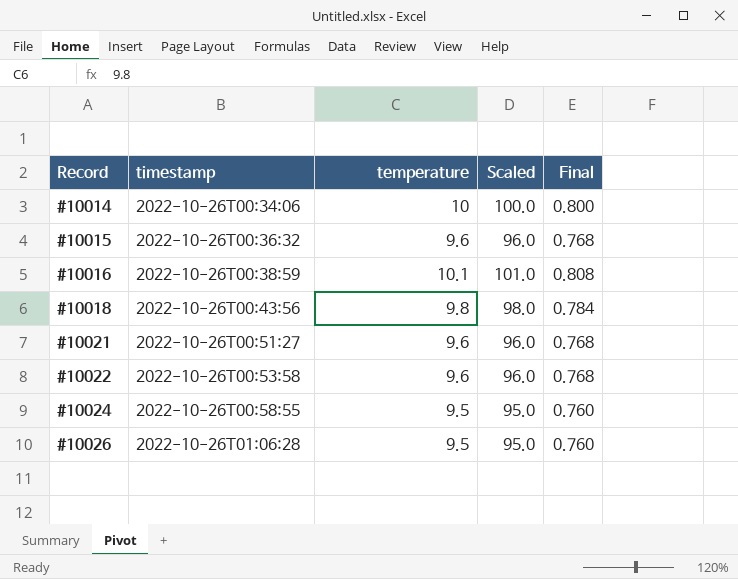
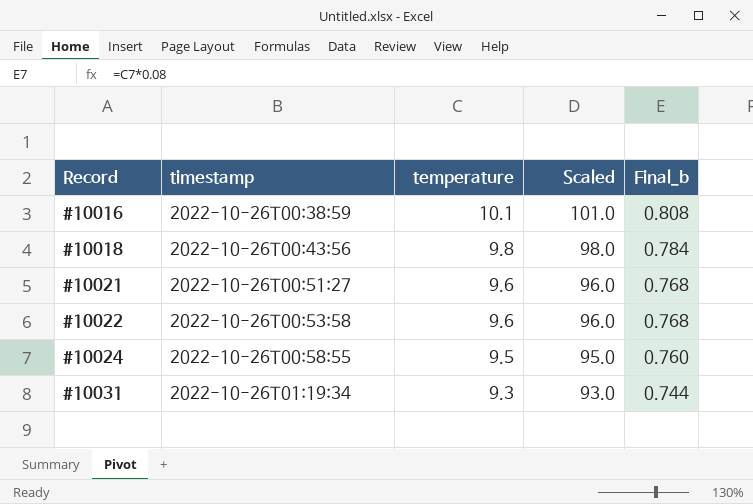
column name: Final -> Final_b
row #10014: 2022-10-26T00:34:06 | 10 | 100.0 | 0.800 -> none
row #10015: 2022-10-26T00:36:32 | 9.6 | 96.0 | 0.768 -> none
row #10026: 2022-10-26T01:06:28 | 9.5 | 95.0 | 0.760 -> none
row #10031: none -> 2022-10-26T01:19:34 | 9.3 | 93.0 | 0.744

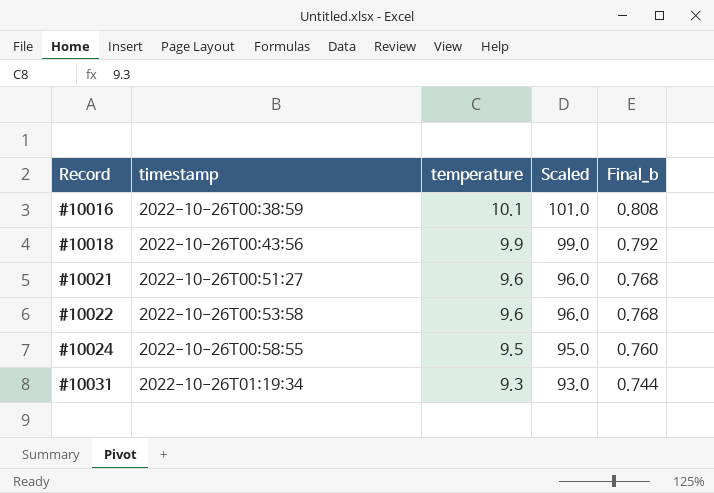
#10018 | temperature: 9.8 -> 9.9
#10018 | Scaled: 98.0 -> 99.0
#10018 | Final_b: 0.784 -> 0.792

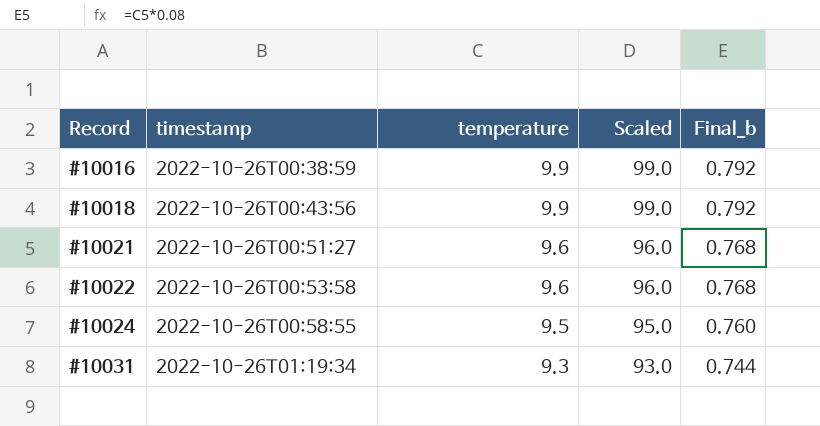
#10016 | temperature: 10.1 -> 9.9
#10016 | Scaled: 101.0 -> 99.0
#10016 | Final_b: 0.808 -> 0.792

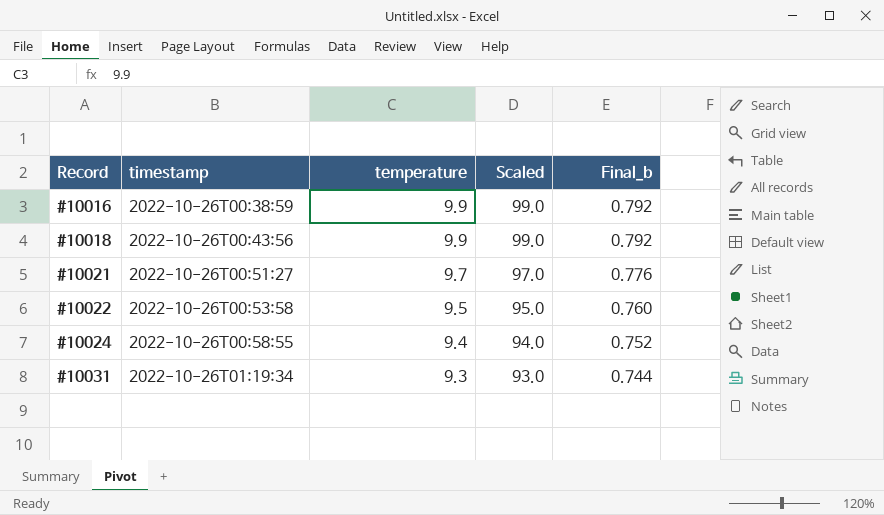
#10021 | temperature: 9.6 -> 9.7
#10021 | Scaled: 96.0 -> 97.0
#10021 | Final_b: 0.768 -> 0.776
#10022 | temperature: 9.6 -> 9.5
#10022 | Scaled: 96.0 -> 95.0
#10022 | Final_b: 0.768 -> 0.760
#10024 | temperature: 9.5 -> 9.4
#10024 | Scaled: 95.0 -> 94.0
#10024 | Final_b: 0.760 -> 0.752

